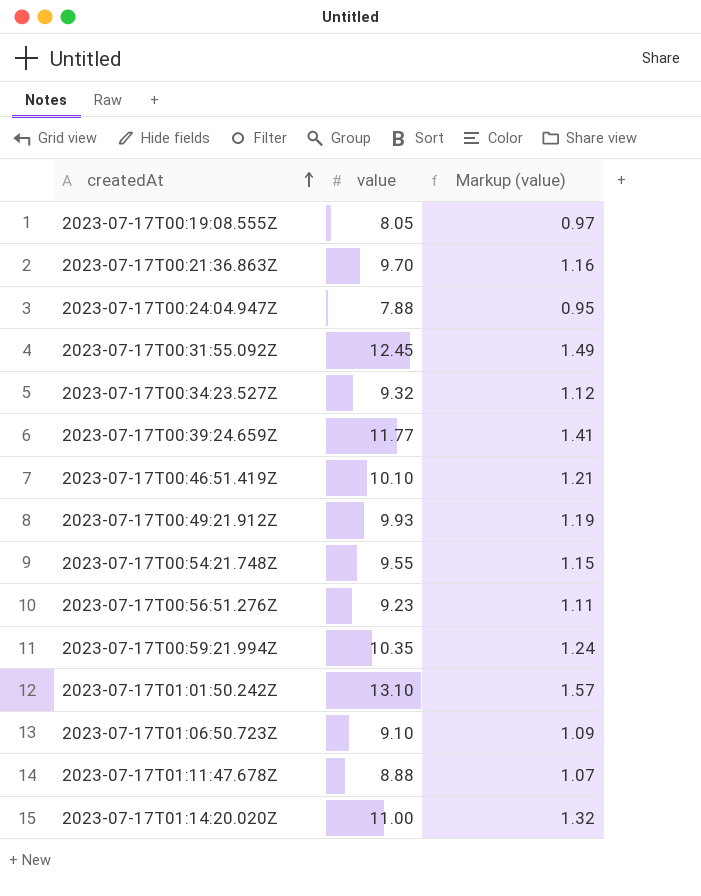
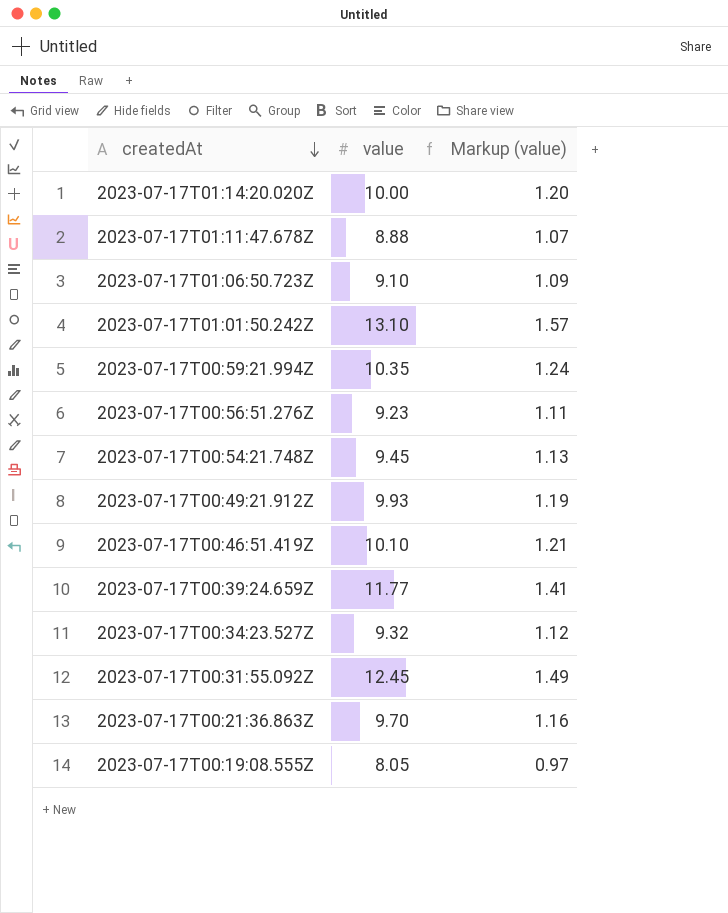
row order: createdAt ascending -> createdAt descending
row 2023-07-17T00:24:04.947Z: 7.88 | 0.95 -> none
2023-07-17T01:14:20.020Z | value: 11.00 -> 10.00
2023-07-17T01:14:20.020Z | Markup (value): 1.32 -> 1.20
2023-07-17T00:54:21.748Z | value: 9.55 -> 9.45
2023-07-17T00:54:21.748Z | Markup (value): 1.15 -> 1.13

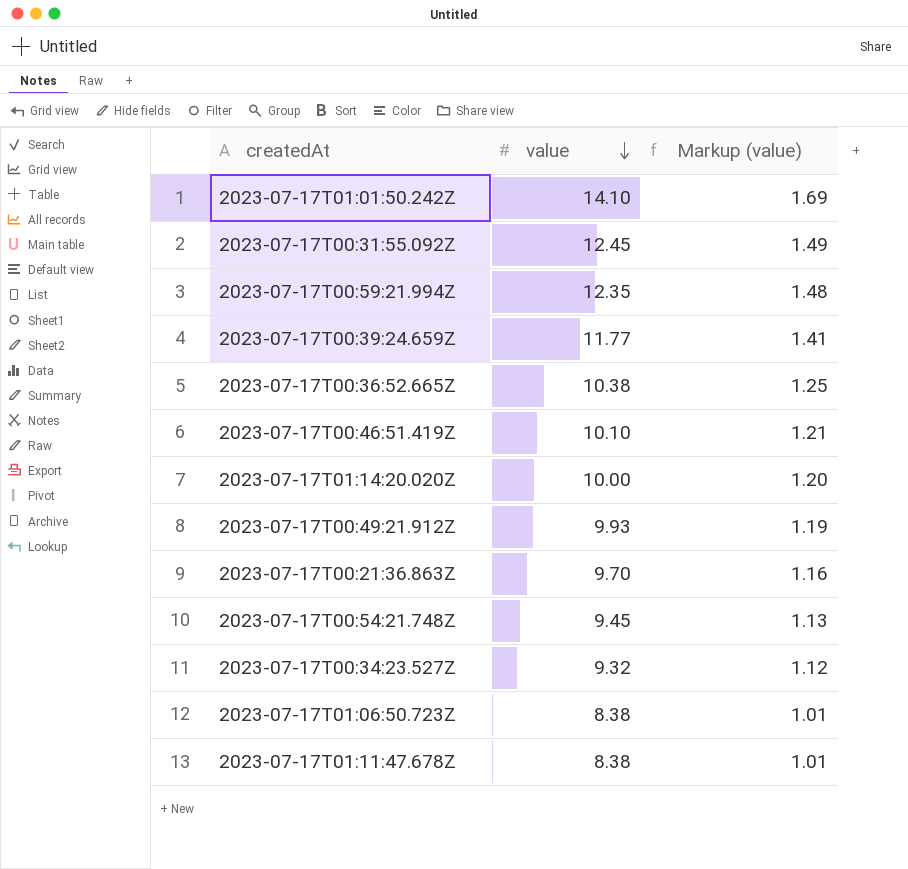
row order: createdAt descending -> value descending
row 2023-07-17T00:56:51.276Z: 9.23 | 1.11 -> none
row 2023-07-17T00:19:08.555Z: 8.05 | 0.97 -> none
2023-07-17T01:01:50.242Z | value: 13.10 -> 14.10
2023-07-17T01:01:50.242Z | Markup (value): 1.57 -> 1.69
2023-07-17T00:59:21.994Z | value: 10.35 -> 12.35
2023-07-17T00:59:21.994Z | Markup (value): 1.24 -> 1.48
row 2023-07-17T00:36:52.665Z: none -> 10.38 | 1.25
2023-07-17T01:06:50.723Z | value: 9.10 -> 8.38
2023-07-17T01:06:50.723Z | Markup (value): 1.09 -> 1.01
2023-07-17T01:11:47.678Z | value: 8.88 -> 8.38
2023-07-17T01:11:47.678Z | Markup (value): 1.07 -> 1.01

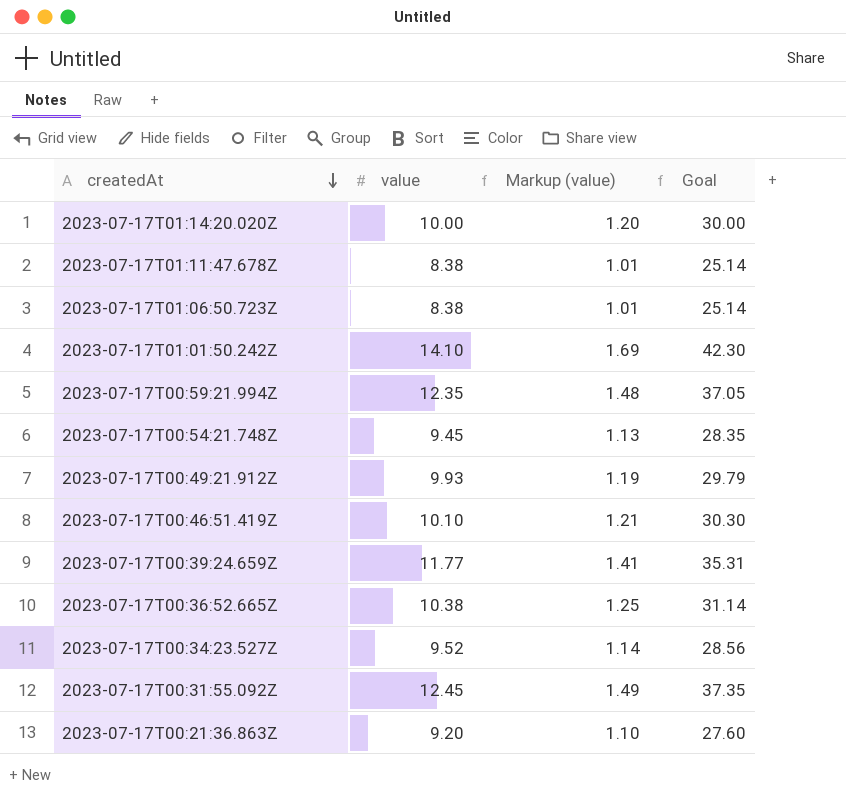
row order: value descending -> createdAt descending
column Goal | formula: none -> [value] * 3
2023-07-17T00:34:23.527Z | value: 9.32 -> 9.52
2023-07-17T00:34:23.527Z | Markup (value): 1.12 -> 1.14
2023-07-17T00:21:36.863Z | value: 9.70 -> 9.20
2023-07-17T00:21:36.863Z | Markup (value): 1.16 -> 1.10

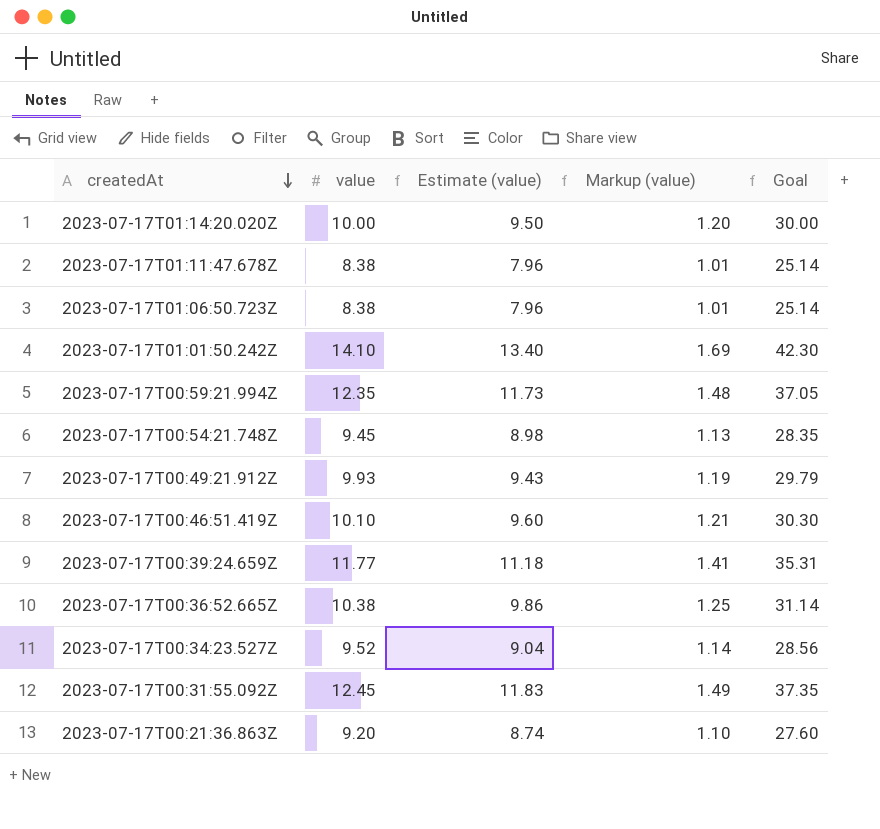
column Estimate (value) | formula: none -> [value] * 0.95

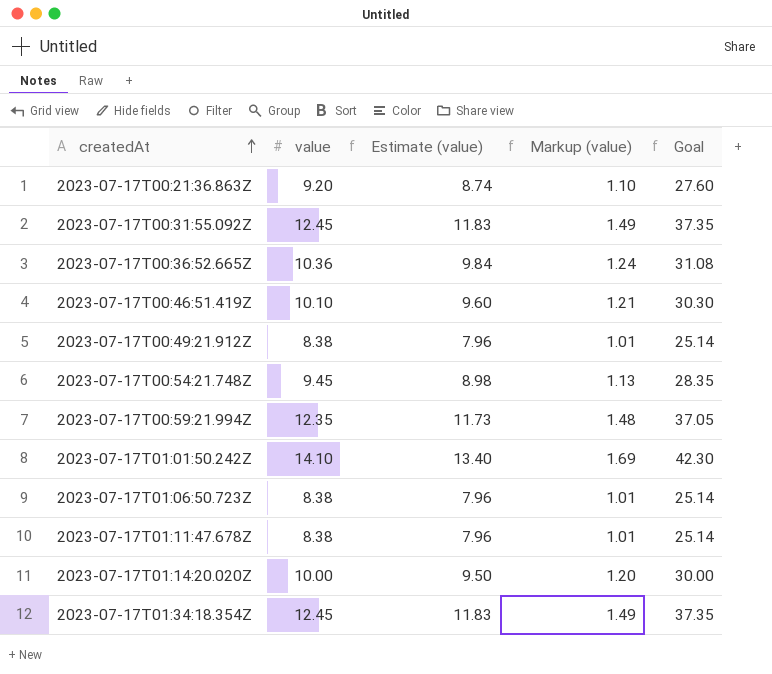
row order: createdAt descending -> createdAt ascending
row 2023-07-17T00:39:24.659Z: 11.77 | 11.18 | 1.41 | 35.31 -> none
row 2023-07-17T00:34:23.527Z: 9.52 | 9.04 | 1.14 | 28.56 -> none
2023-07-17T00:36:52.665Z | value: 10.38 -> 10.36
2023-07-17T00:36:52.665Z | Estimate (value): 9.86 -> 9.84
2023-07-17T00:36:52.665Z | Markup (value): 1.25 -> 1.24
2023-07-17T00:36:52.665Z | Goal: 31.14 -> 31.08
2023-07-17T00:49:21.912Z | value: 9.93 -> 8.38
2023-07-17T00:49:21.912Z | Estimate (value): 9.43 -> 7.96
2023-07-17T00:49:21.912Z | Markup (value): 1.19 -> 1.01
2023-07-17T00:49:21.912Z | Goal: 29.79 -> 25.14
row 2023-07-17T01:34:18.354Z: none -> 12.45 | 11.83 | 1.49 | 37.35

